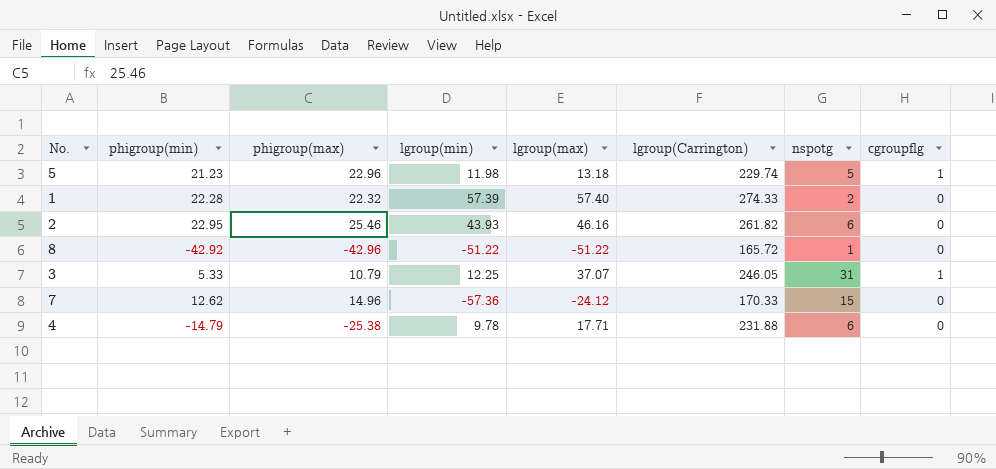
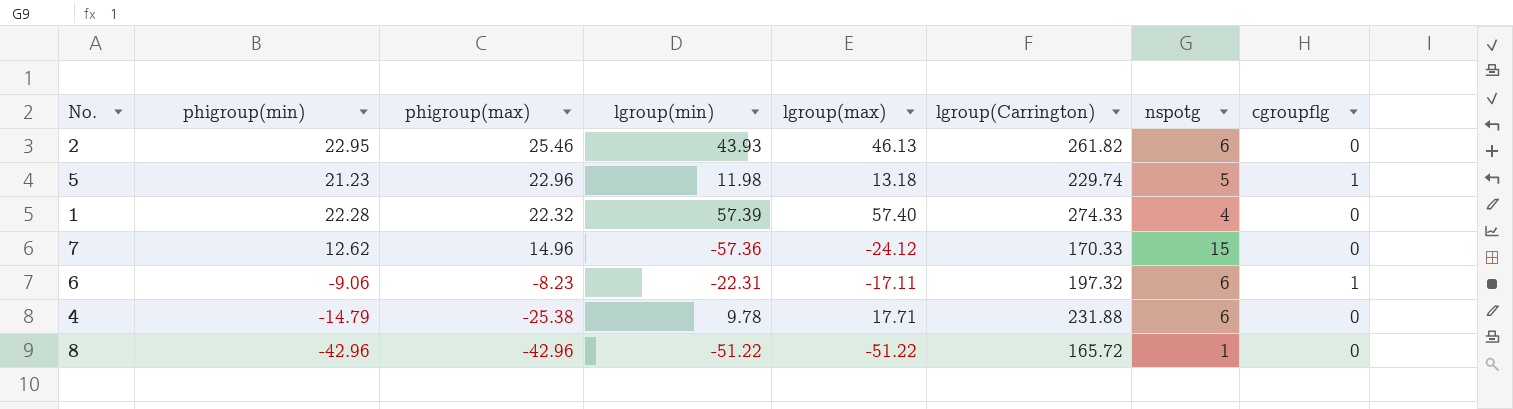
row order: none -> phigroup(max) descending
row 3: 5.33 | 10.79 | 12.25 | 37.07 | 246.05 | 31 | 1 -> none
2 | lgroup(max): 46.16 -> 46.13
1 | nspotg: 2 -> 4
row 6: none -> -9.06 | -8.23 | -22.31 | -17.11 | 197.32 | 6 | 1
8 | phigroup(min): -42.92 -> -42.96

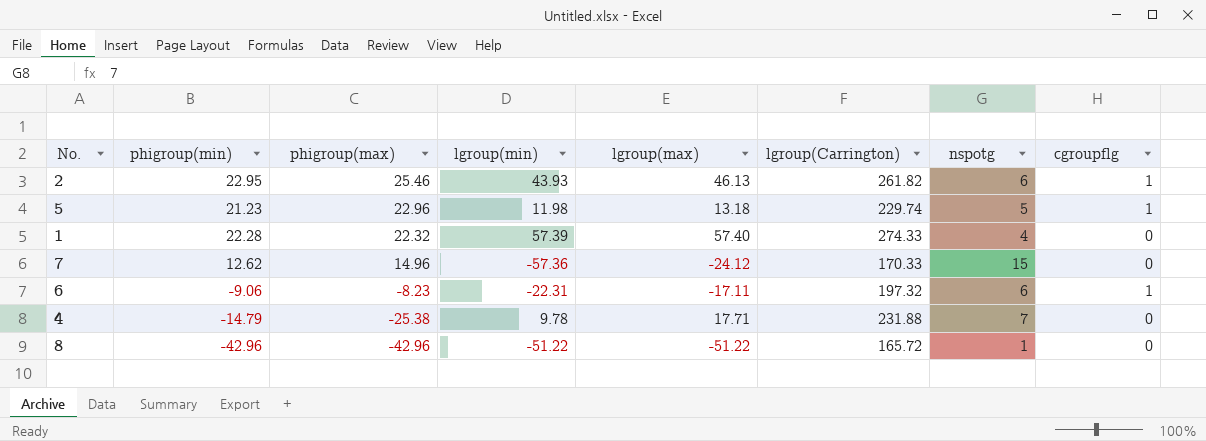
2 | cgroupflg: 0 -> 1
4 | nspotg: 6 -> 7

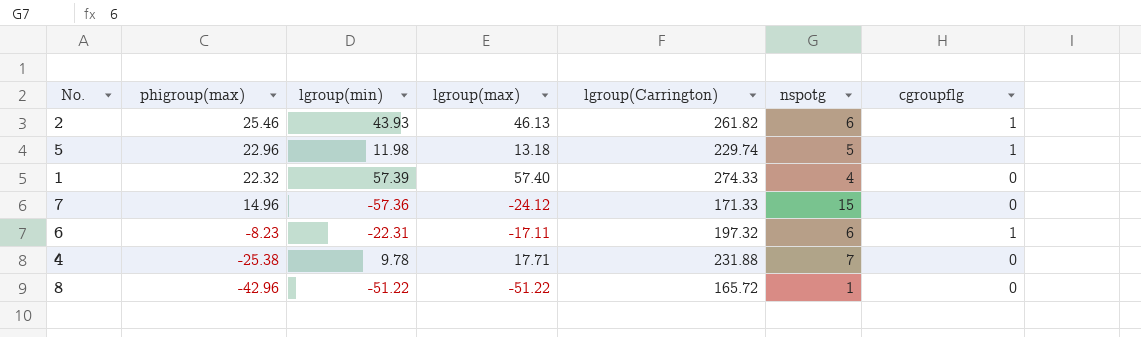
column phigroup(min) | position: 2 -> none
7 | lgroup(Carrington): 170.33 -> 171.33

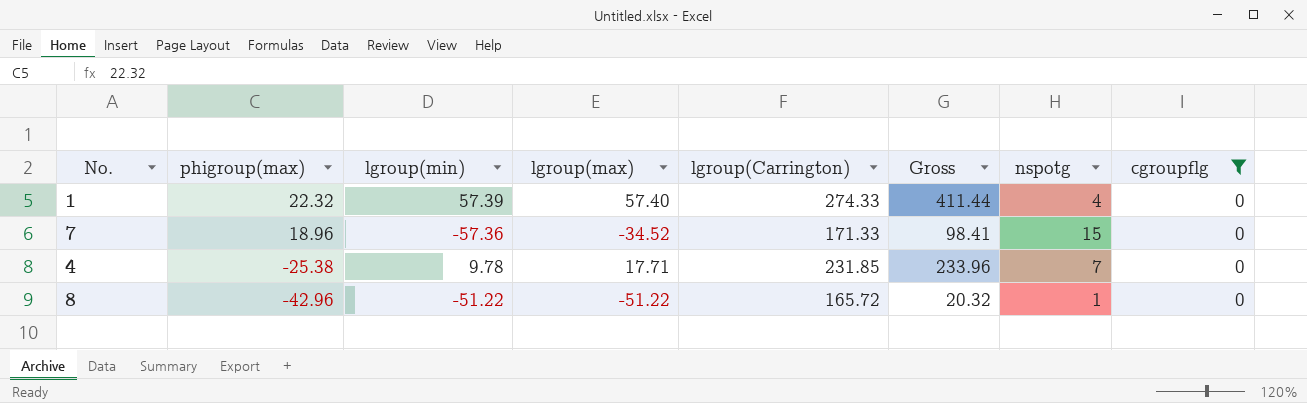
filter: none -> cgroupflg = 0
column Gross | formula: none -> [phigroup(max)] + [lgroup(min)] + [lgroup(max)] + [lgroup(Carrington)]
7 | phigroup(max): 14.96 -> 18.96
7 | lgroup(max): -24.12 -> -34.52
4 | lgroup(Carrington): 231.88 -> 231.85

